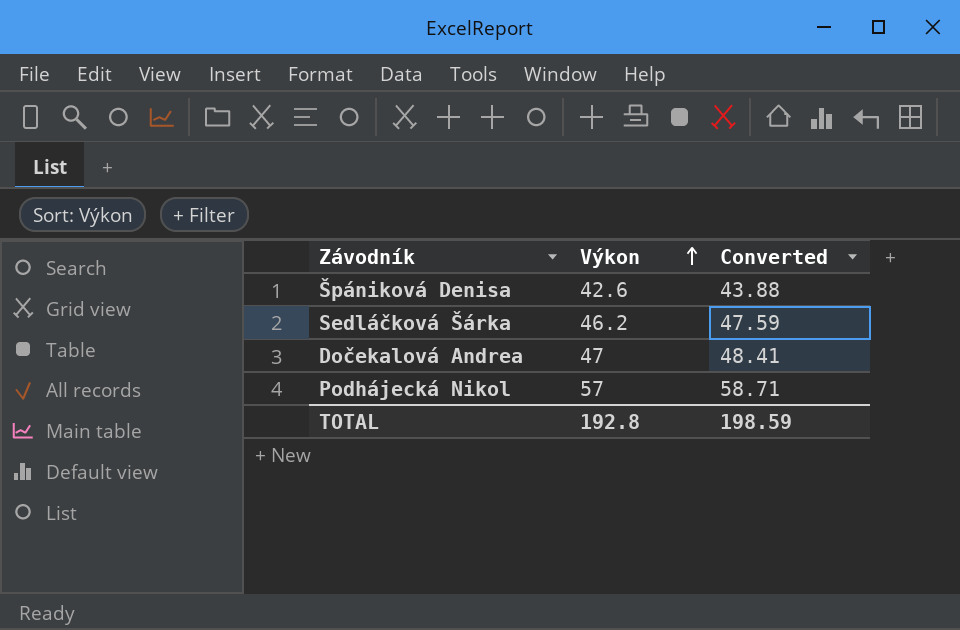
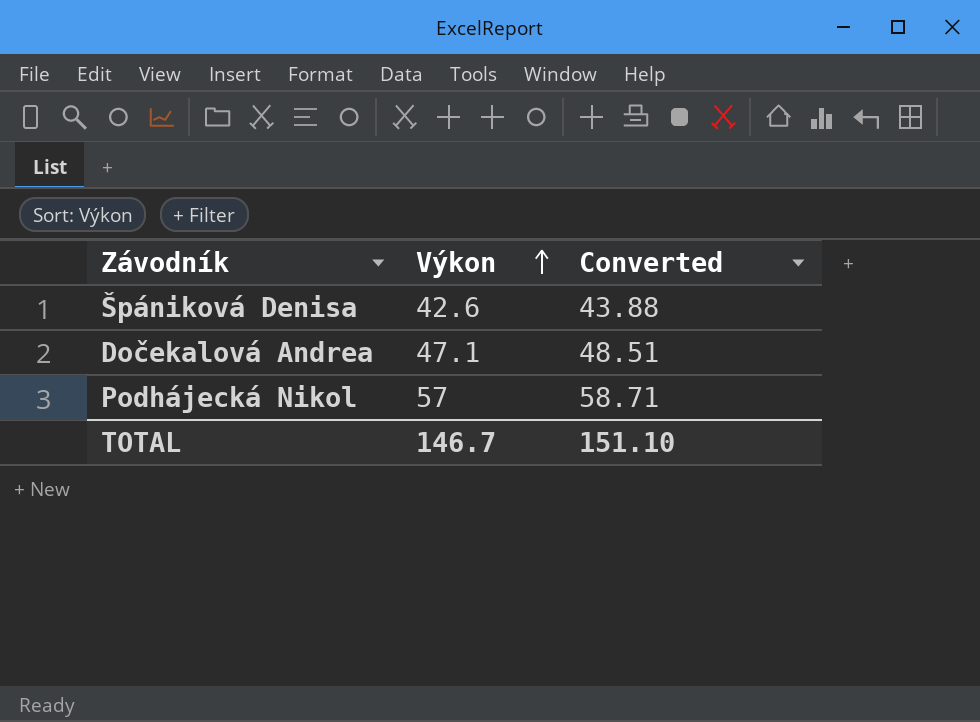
row Sedláčková Šárka: 46.2 | 47.59 -> none
Dočekalová Andrea | Výkon: 47 -> 47.1
Dočekalová Andrea | Converted: 48.41 -> 48.51
TOTAL | Výkon: 192.8 -> 146.7
TOTAL | Converted: 198.59 -> 151.10

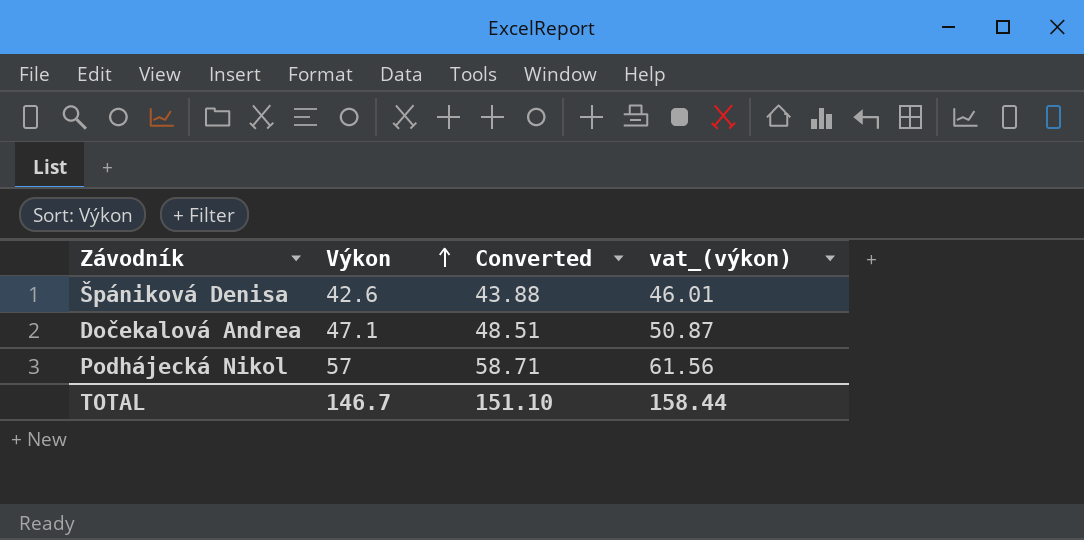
column vat_(výkon) | formula: none -> [Výkon] * 1.08

